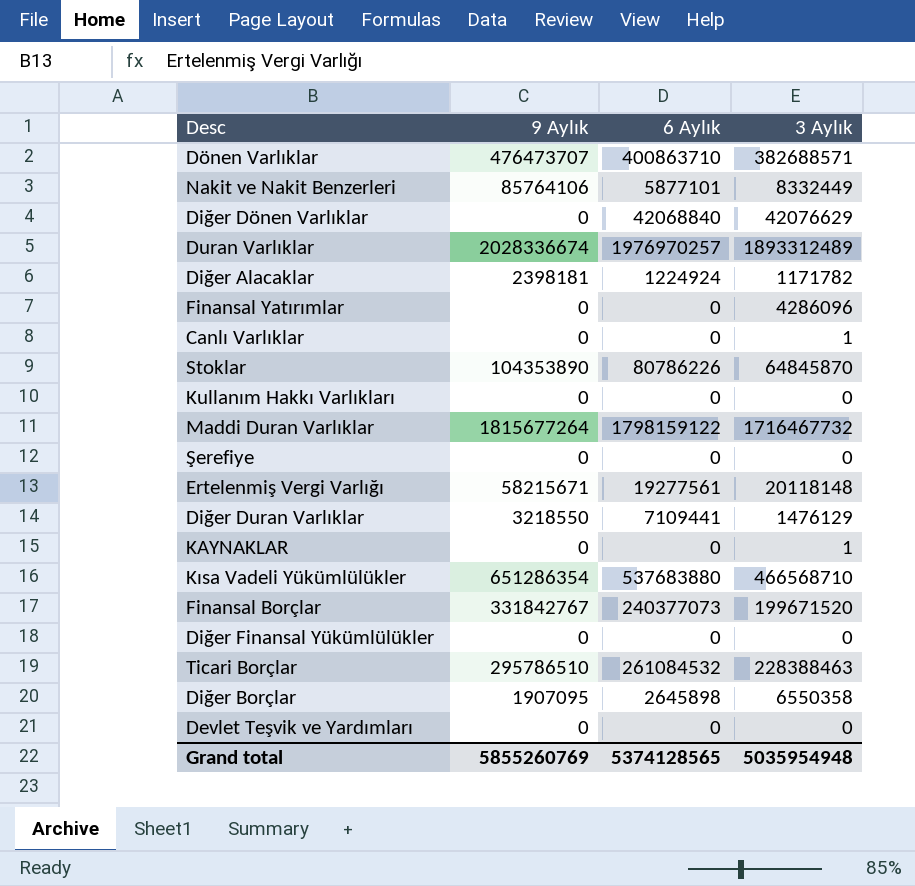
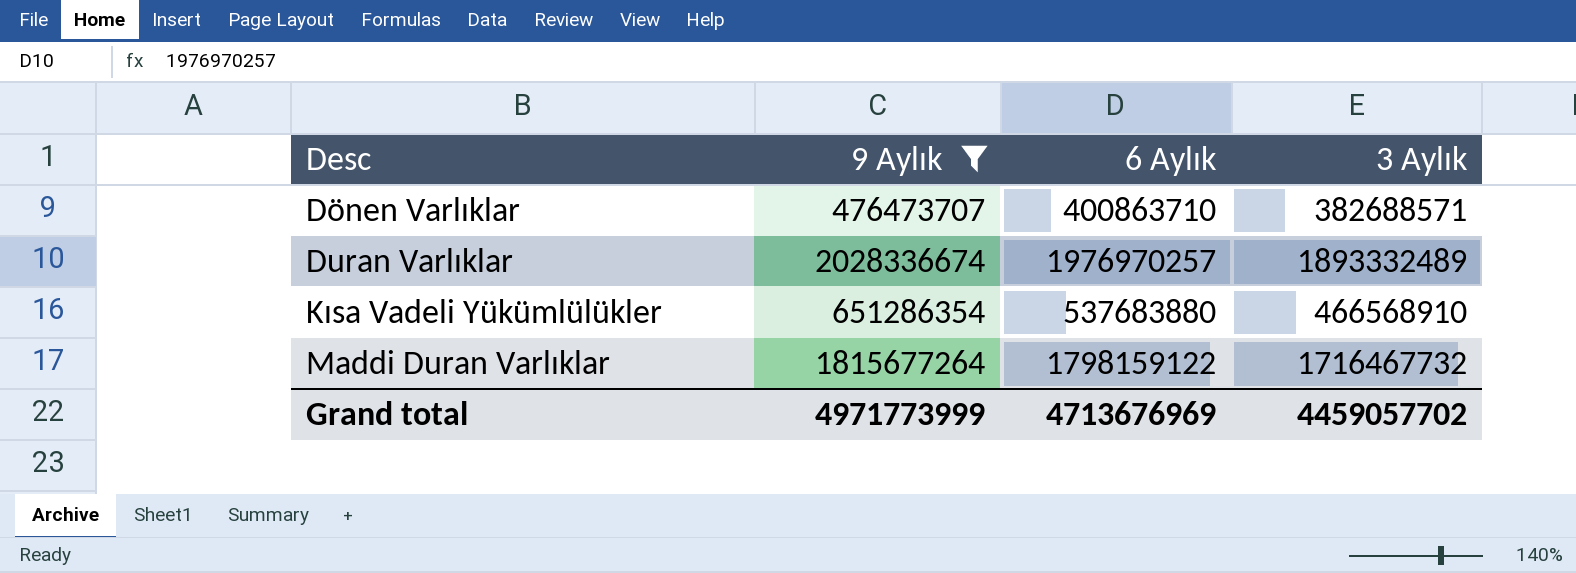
filter: none -> 9 Aylık >= 476473707
row order: none -> Desc ascending
Duran Varlıklar | 3 Aylık: 1893312489 -> 1893332489
Kısa Vadeli Yükümlülükler | 3 Aylık: 466568710 -> 466568910
Grand total | 9 Aylık: 5855260769 -> 4971773999
Grand total | 6 Aylık: 5374128565 -> 4713676969
Grand total | 3 Aylık: 5035954948 -> 4459057702

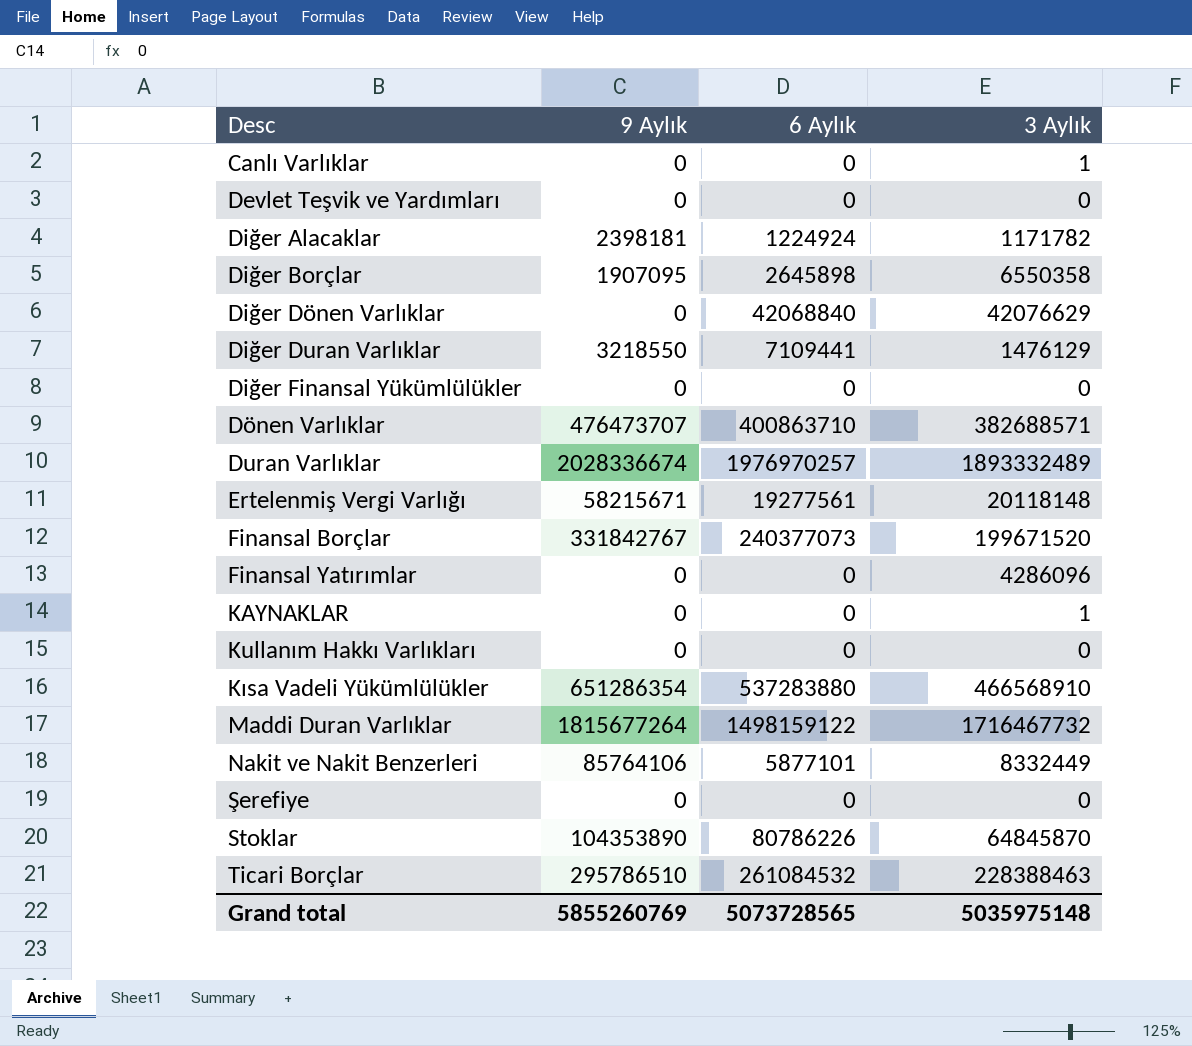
filter: 9 Aylık >= 476473707 -> none
Kısa Vadeli Yükümlülükler | 6 Aylık: 537683880 -> 537283880
Maddi Duran Varlıklar | 6 Aylık: 1798159122 -> 1498159122
Grand total | 9 Aylık: 4971773999 -> 5855260769
Grand total | 6 Aylık: 4713676969 -> 5073728565
Grand total | 3 Aylık: 4459057702 -> 5035975148

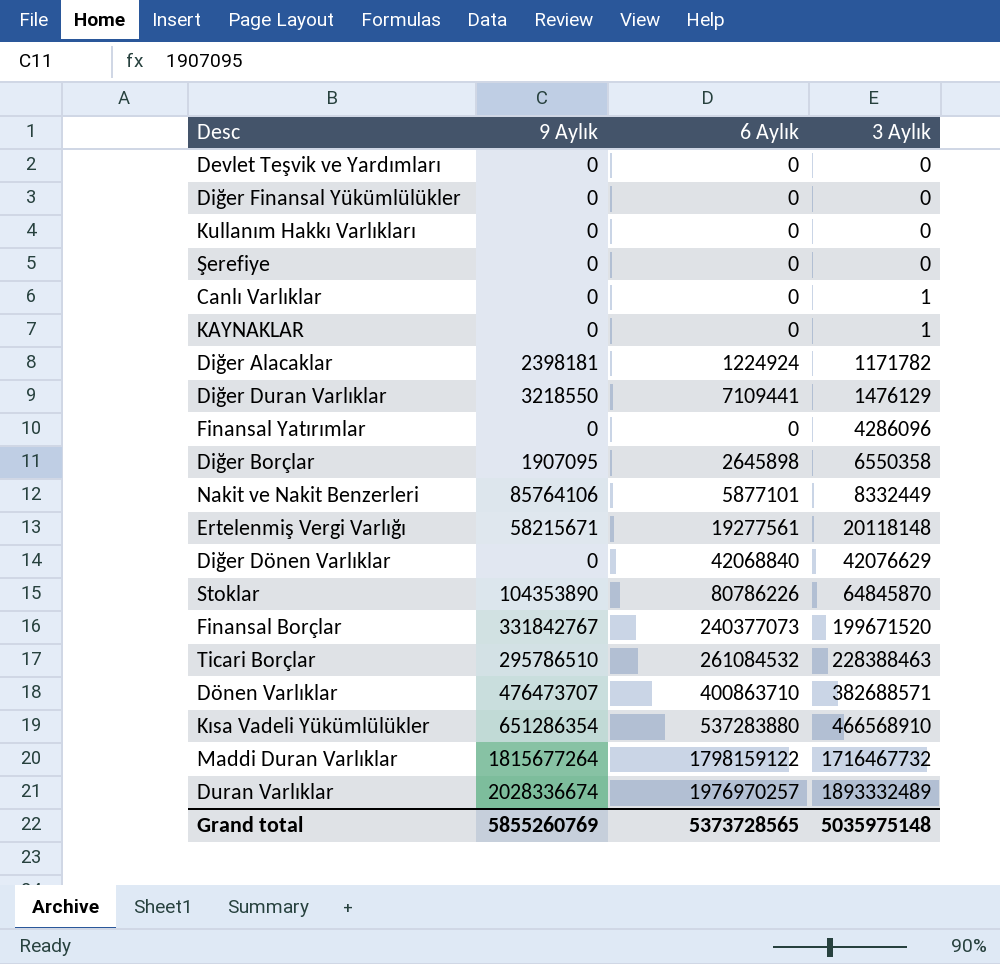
row order: Desc ascending -> 3 Aylık ascending
Maddi Duran Varlıklar | 6 Aylık: 1498159122 -> 1798159122
Grand total | 6 Aylık: 5073728565 -> 5373728565

